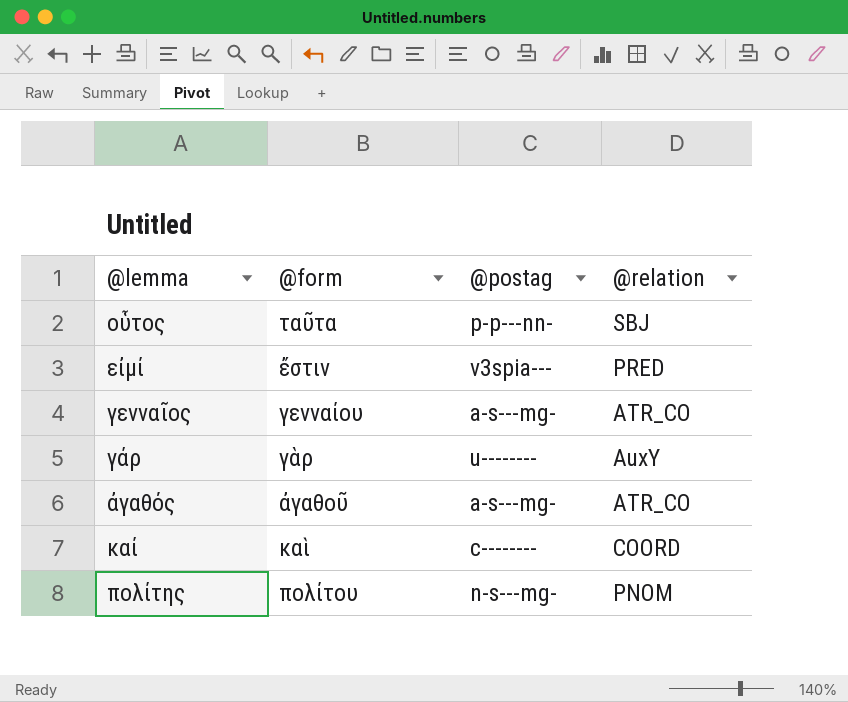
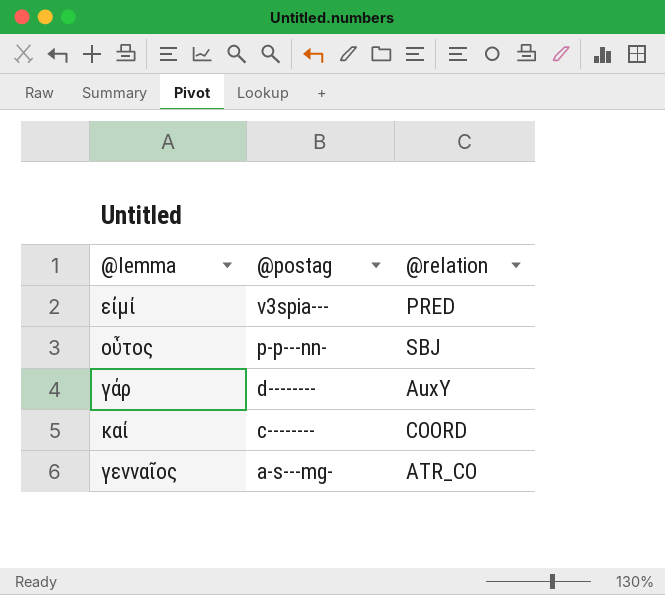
row order: none -> @postag descending
column @form | position: 2 -> none
row ἀγαθός: ἀγαθοῦ | a-s---mg- | ATR_CO -> none
row πολίτης: πολίτου | n-s---mg- | PNOM -> none
γάρ | @postag: u-------- -> d--------

